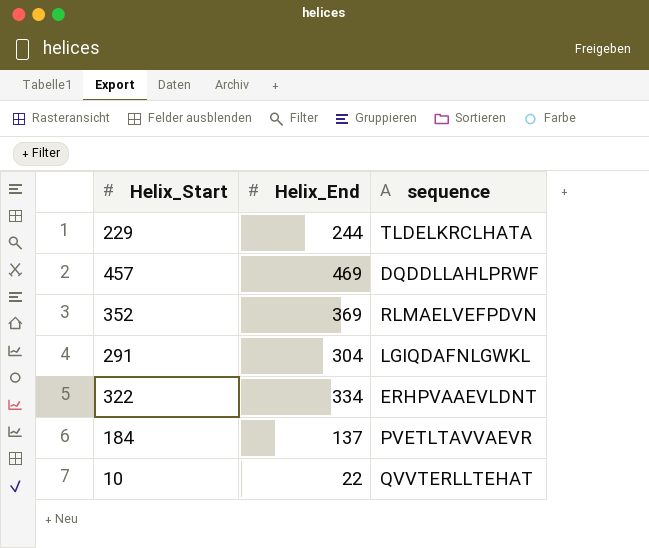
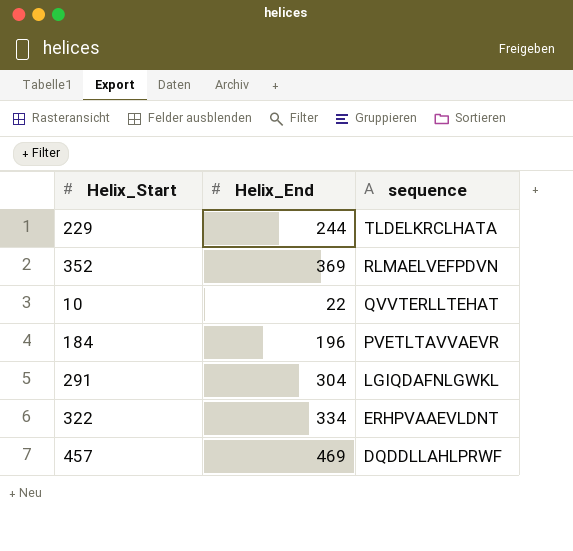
row order: none -> sequence descending
184 | Helix_End: 137 -> 196

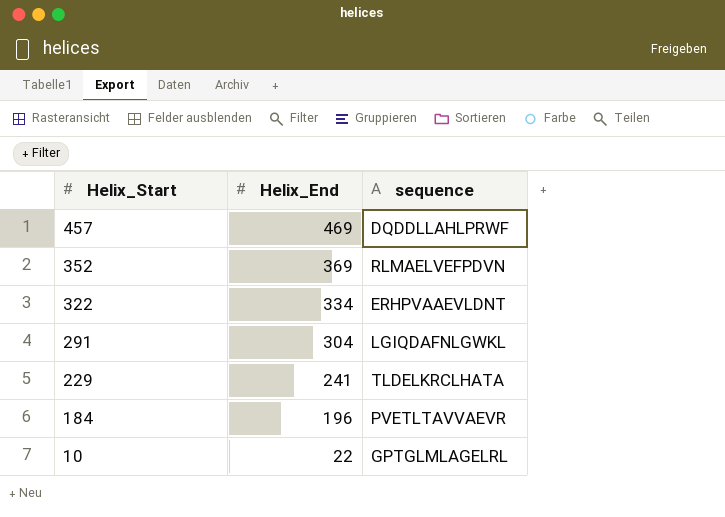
row order: sequence descending -> Helix_Start descending
229 | Helix_End: 244 -> 241
10 | sequence: QVVTERLLTEHAT -> GPTGLMLAGELRL

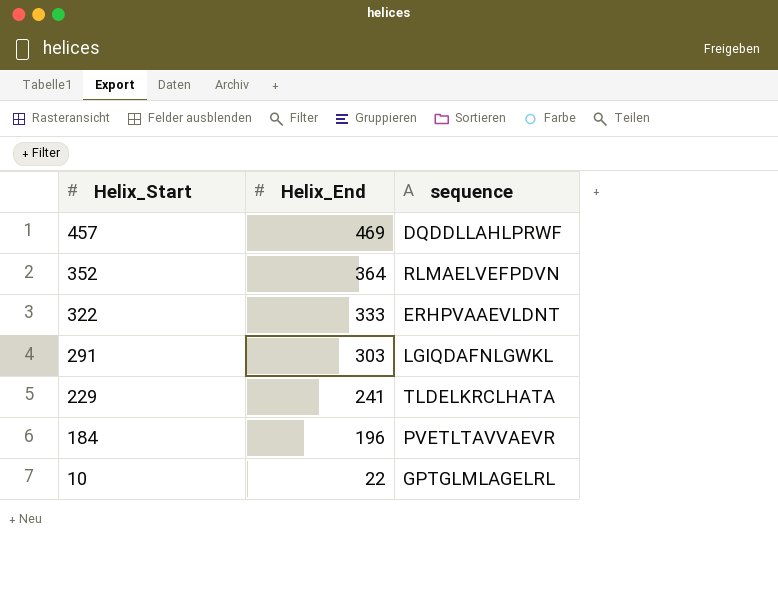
352 | Helix_End: 369 -> 364
322 | Helix_End: 334 -> 333
291 | Helix_End: 304 -> 303

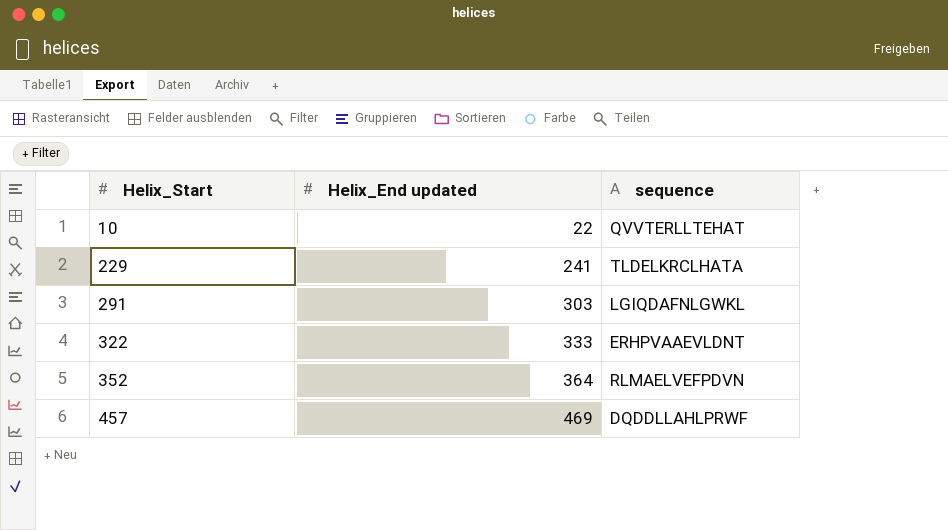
row order: Helix_Start descending -> Helix_Start ascending
column name: Helix_End -> Helix_End updated
row 184: 196 | PVETLTAVVAEVR -> none
10 | sequence: GPTGLMLAGELRL -> QVVTERLLTEHAT

